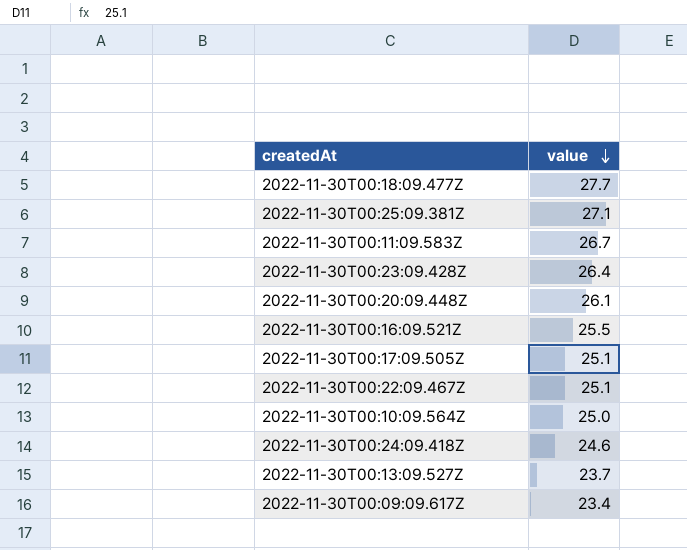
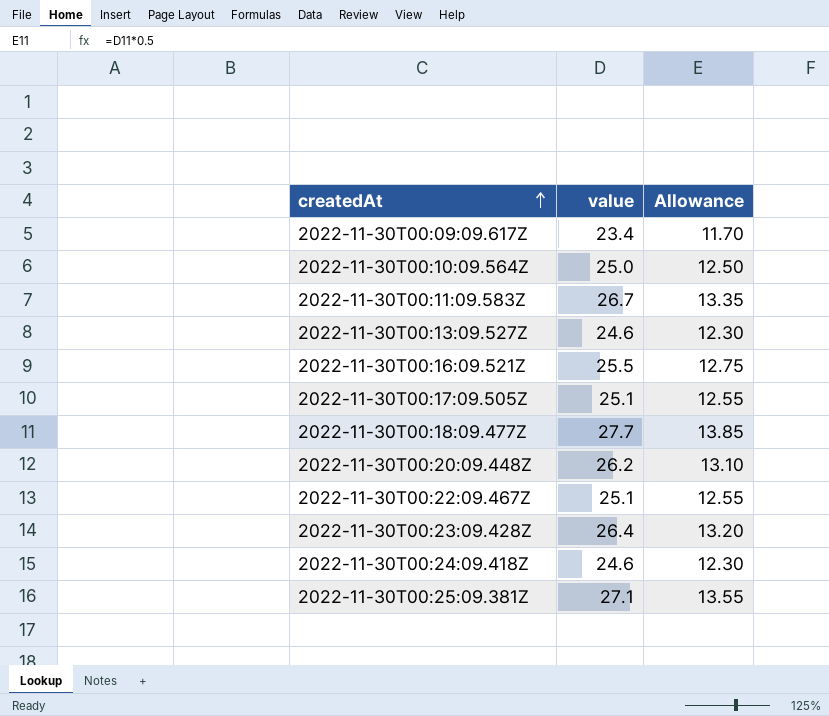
row order: value descending -> createdAt ascending
column Allowance | formula: none -> [value] * 0.5
2022-11-30T00:13:09.527Z | value: 23.7 -> 24.6
2022-11-30T00:20:09.448Z | value: 26.1 -> 26.2

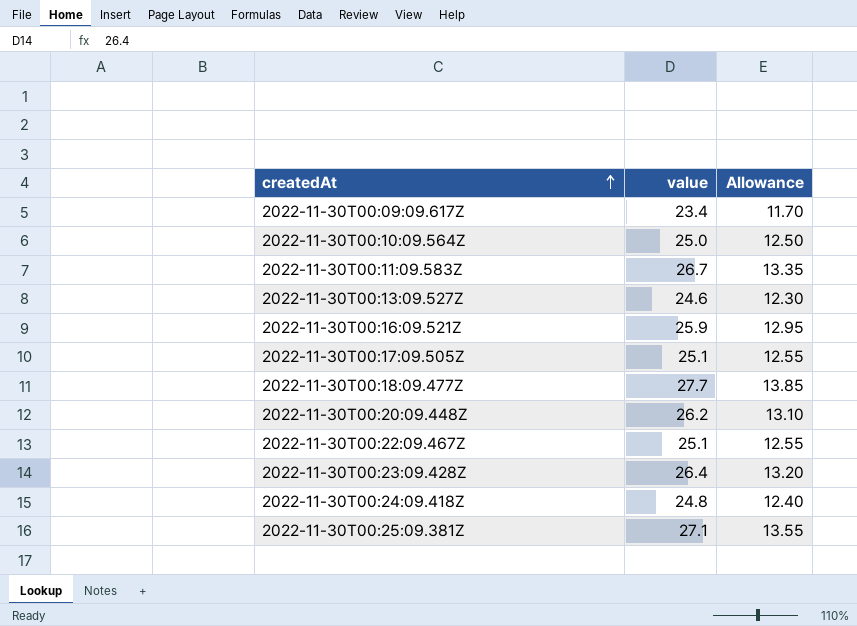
2022-11-30T00:16:09.521Z | value: 25.5 -> 25.9
2022-11-30T00:16:09.521Z | Allowance: 12.75 -> 12.95
2022-11-30T00:24:09.418Z | value: 24.6 -> 24.8
2022-11-30T00:24:09.418Z | Allowance: 12.30 -> 12.40

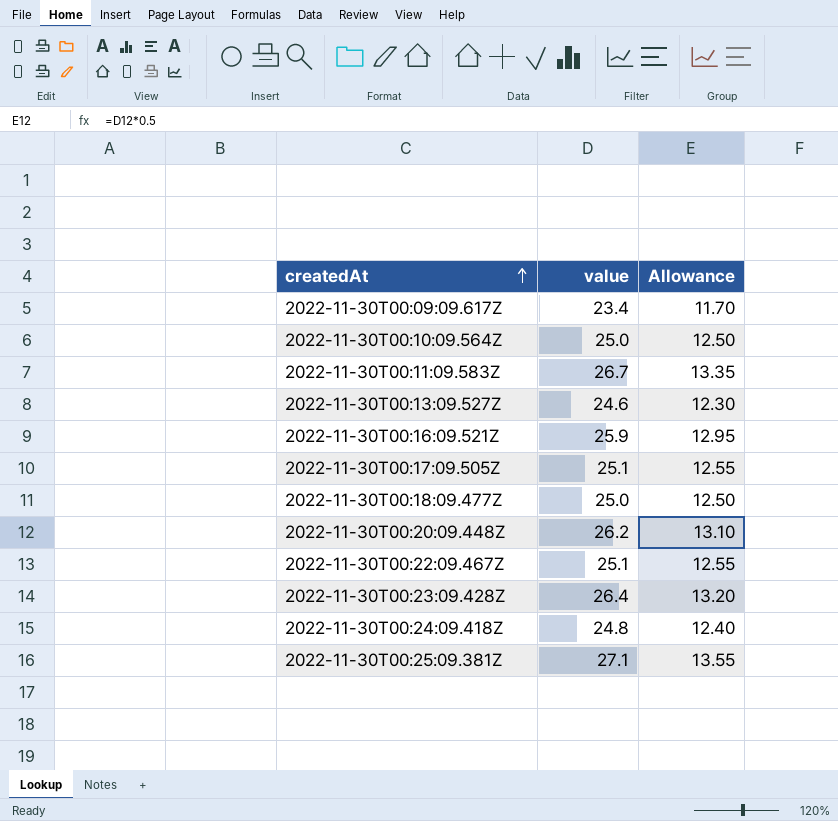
2022-11-30T00:18:09.477Z | value: 27.7 -> 25.0
2022-11-30T00:18:09.477Z | Allowance: 13.85 -> 12.50

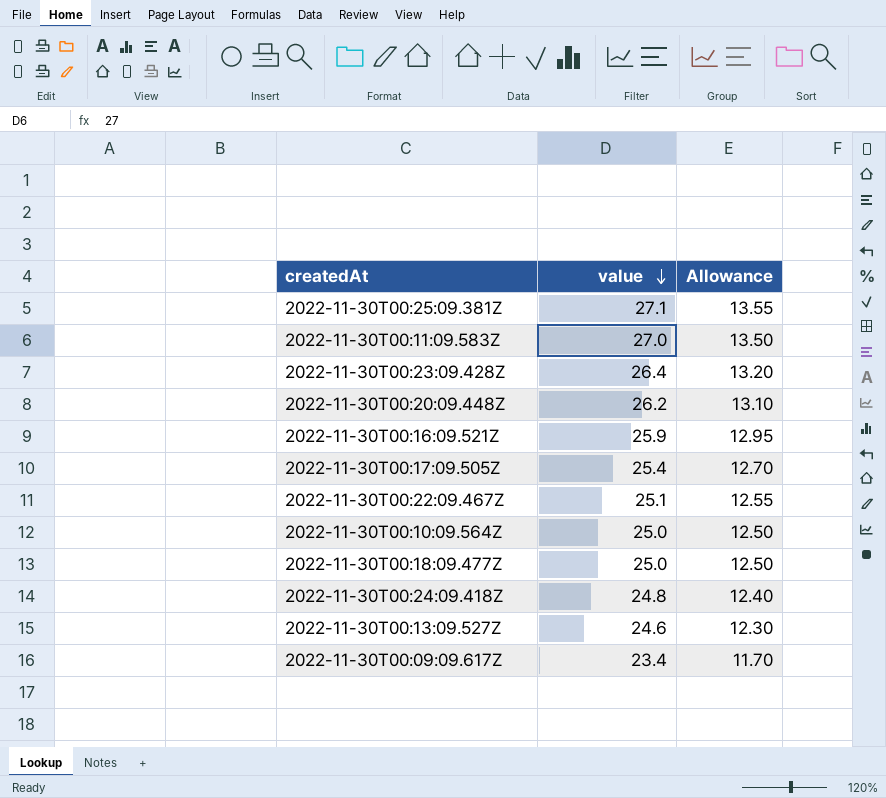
row order: createdAt ascending -> value descending
2022-11-30T00:11:09.583Z | value: 26.7 -> 27.0
2022-11-30T00:11:09.583Z | Allowance: 13.35 -> 13.50
2022-11-30T00:17:09.505Z | value: 25.1 -> 25.4
2022-11-30T00:17:09.505Z | Allowance: 12.55 -> 12.70

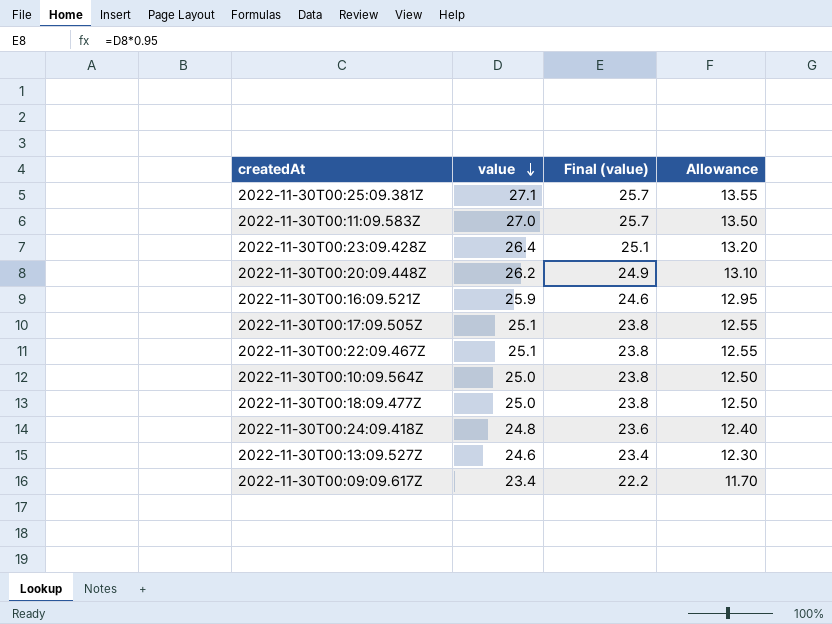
column Final (value) | formula: none -> [value] * 0.95
2022-11-30T00:17:09.505Z | value: 25.4 -> 25.1
2022-11-30T00:17:09.505Z | Allowance: 12.70 -> 12.55

